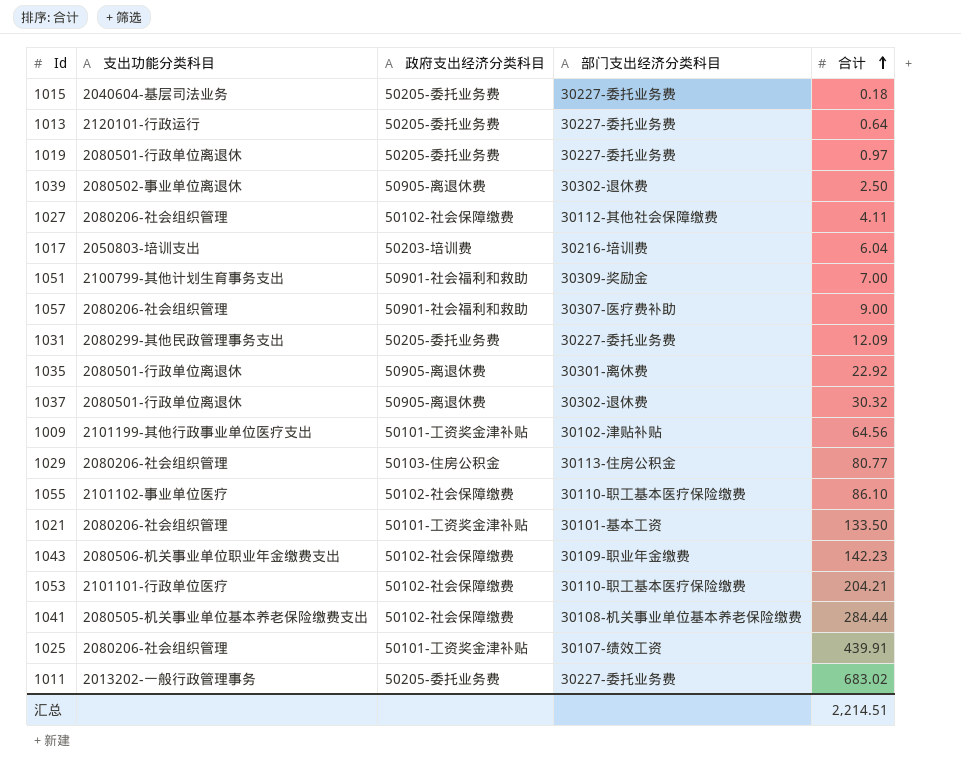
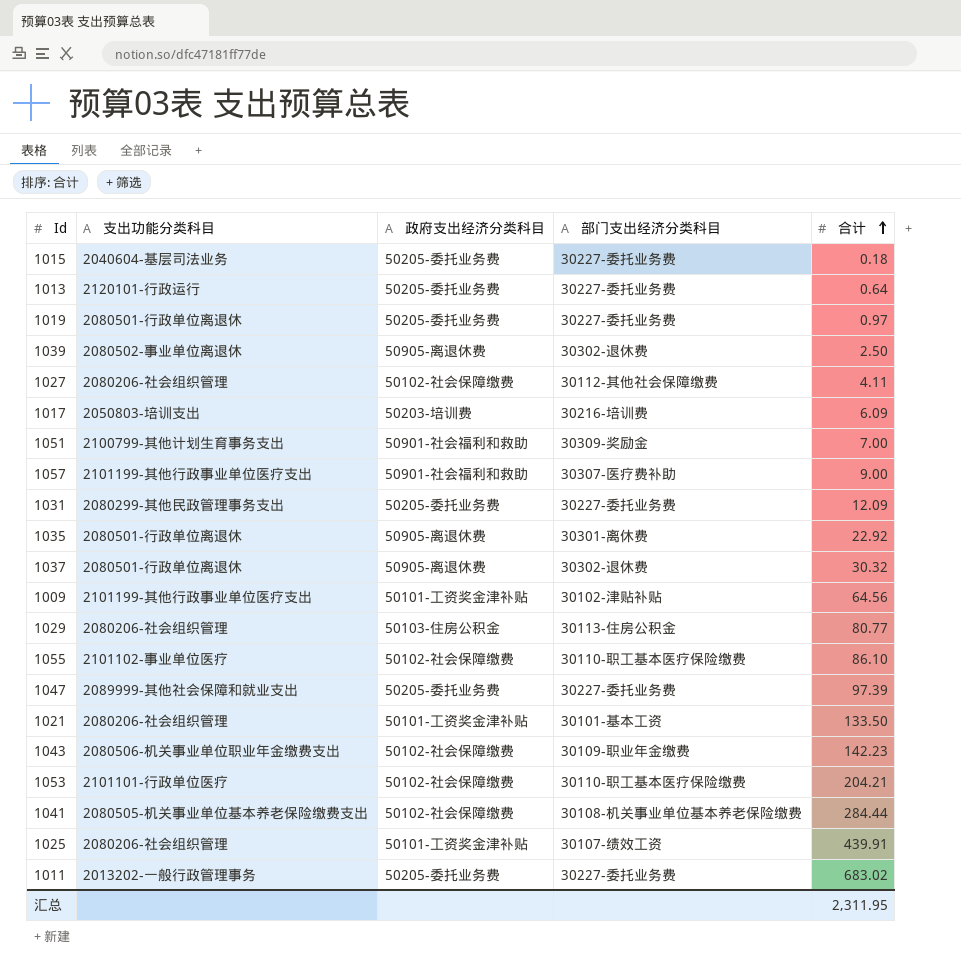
1017 | 合计: 6.04 -> 6.09
1057 | 支出功能分类科目: 2080206-社会组织管理 -> 2101199-其他行政事业单位医疗支出
row 1047: none -> 2089999-其他社会保障和就业支出 | 50205-委托业务费 | 30227-委托业务费 | 97.39
汇总 | 合计: 2,214.51 -> 2,311.95

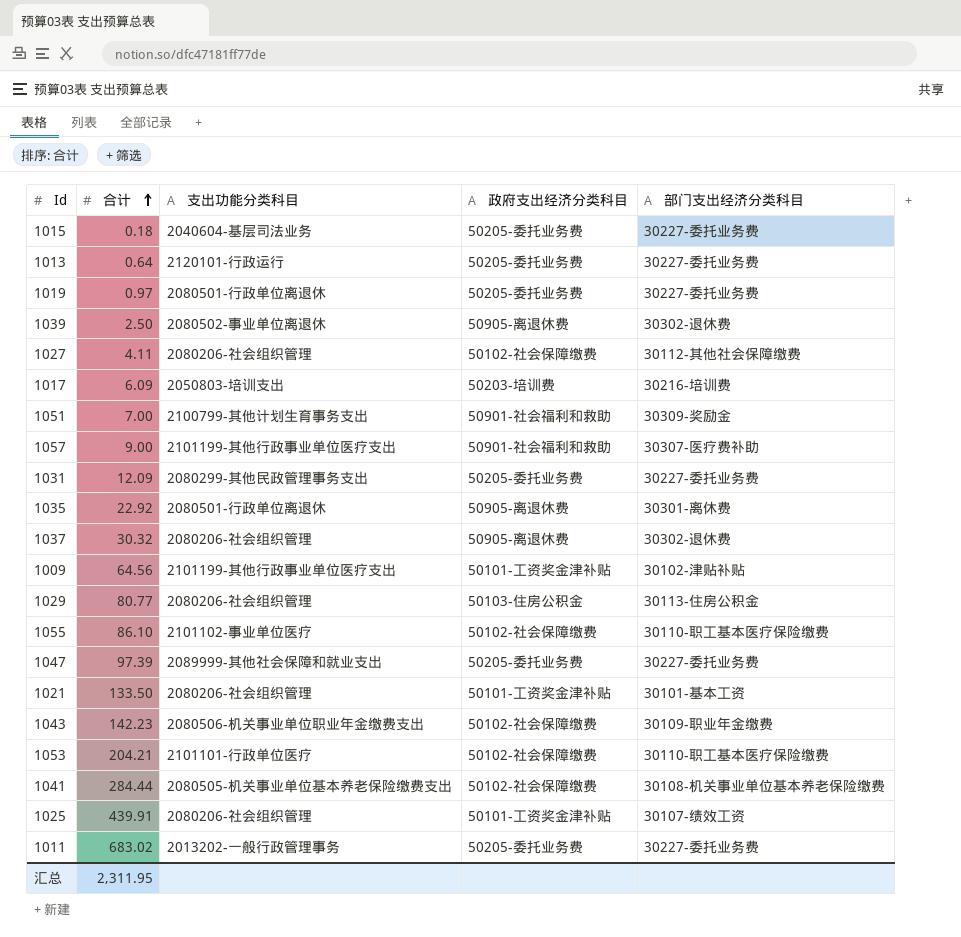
column 合计 | position: 5 -> 2
1037 | 支出功能分类科目: 2080501-行政单位离退休 -> 2080206-社会组织管理

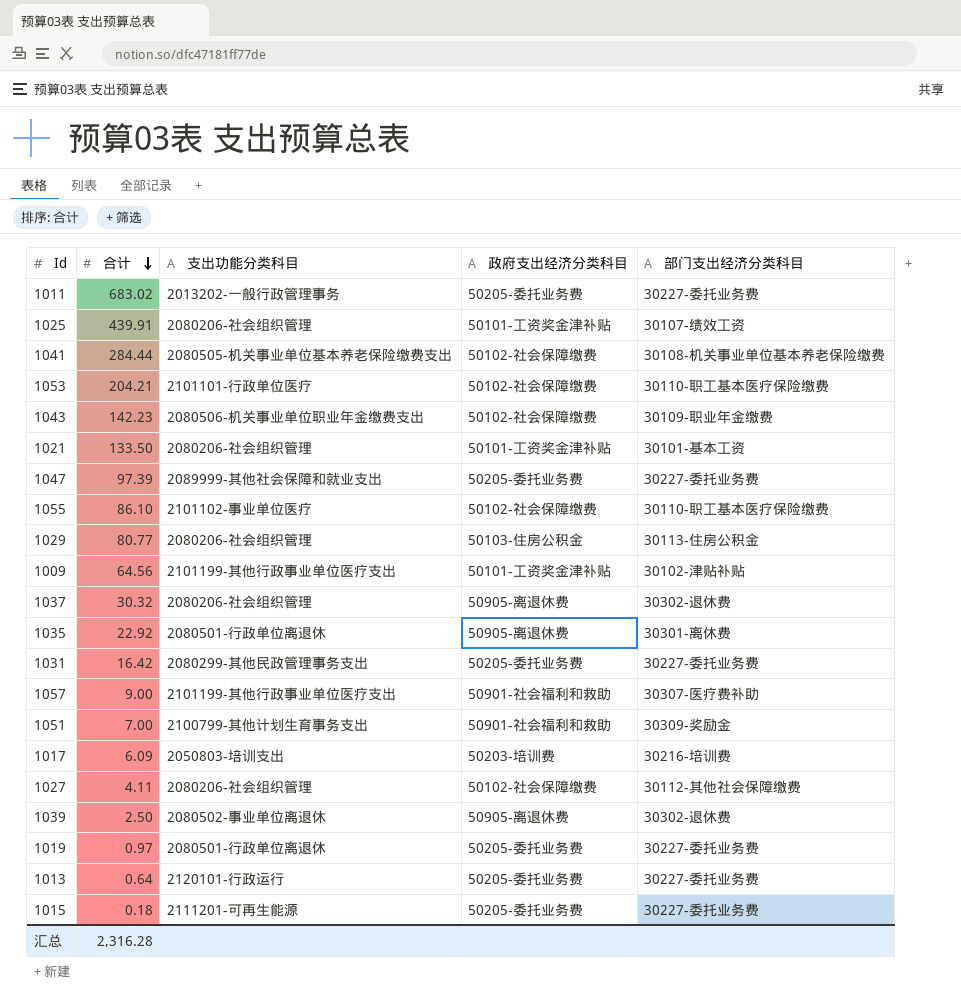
row order: 合计 ascending -> 合计 descending
1031 | 合计: 12.09 -> 16.42
1015 | 支出功能分类科目: 2040604-基层司法业务 -> 2111201-可再生能源
汇总 | 合计: 2,311.95 -> 2,316.28

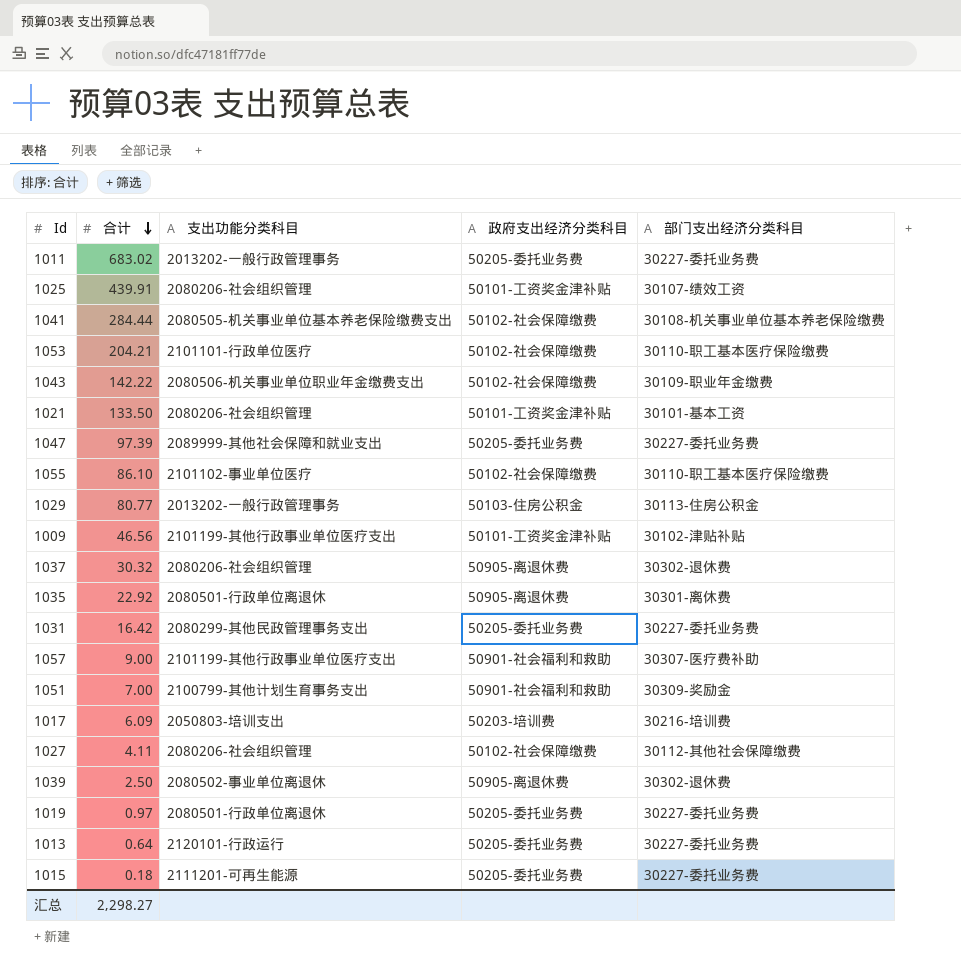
1043 | 合计: 142.23 -> 142.22
1029 | 支出功能分类科目: 2080206-社会组织管理 -> 2013202-一般行政管理事务
1009 | 合计: 64.56 -> 46.56
汇总 | 合计: 2,316.28 -> 2,298.27

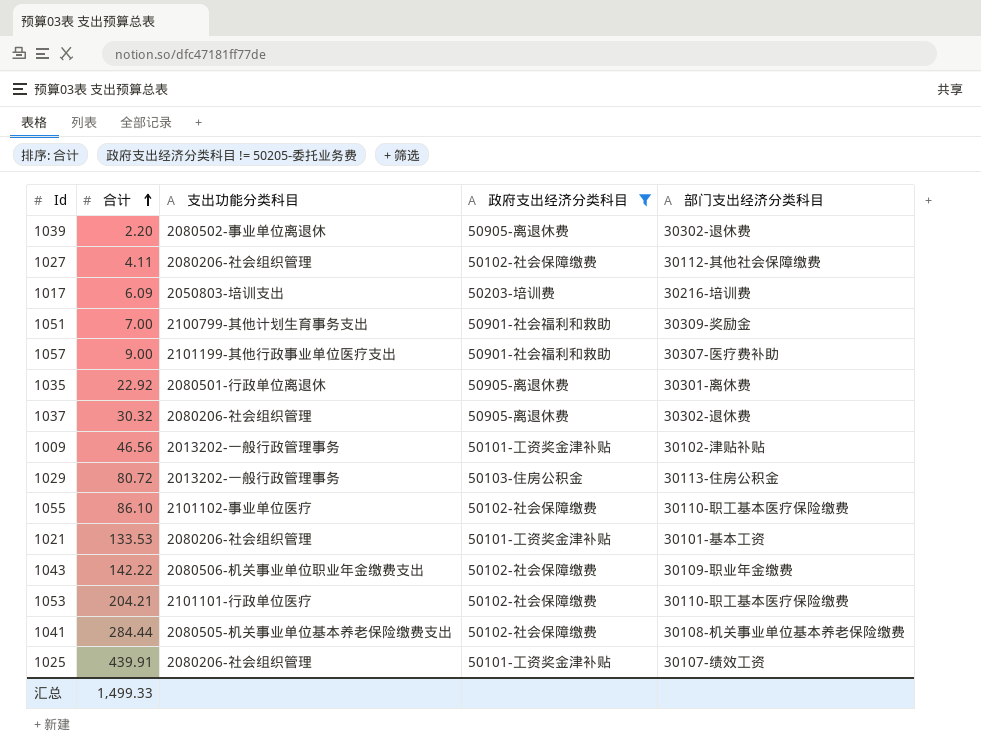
filter: none -> 政府支出经济分类科目 != 50205-委托业务费
row order: 合计 descending -> 合计 ascending
1039 | 合计: 2.50 -> 2.20
1009 | 支出功能分类科目: 2101199-其他行政事业单位医疗支出 -> 2013202-一般行政管理事务
1029 | 合计: 80.77 -> 80.72
1021 | 合计: 133.50 -> 133.53
汇总 | 合计: 2,298.27 -> 1,499.33

